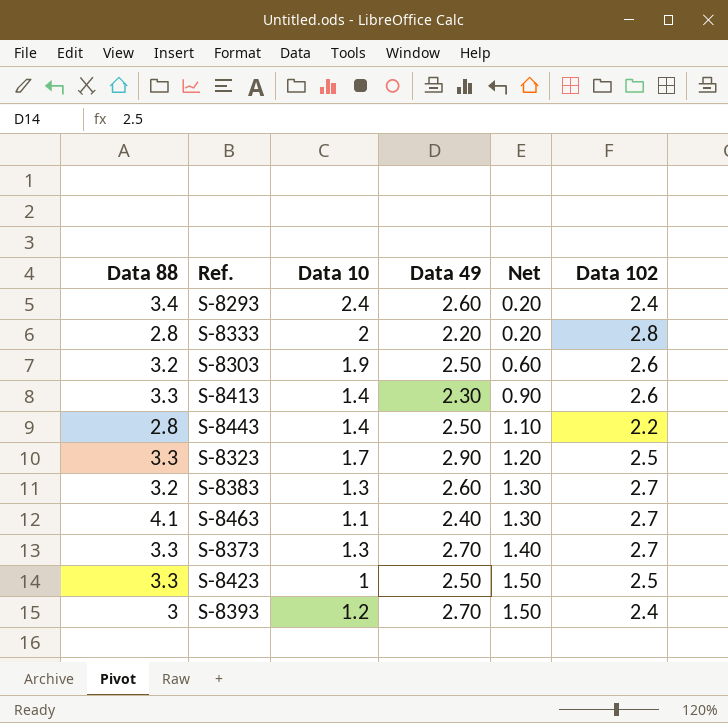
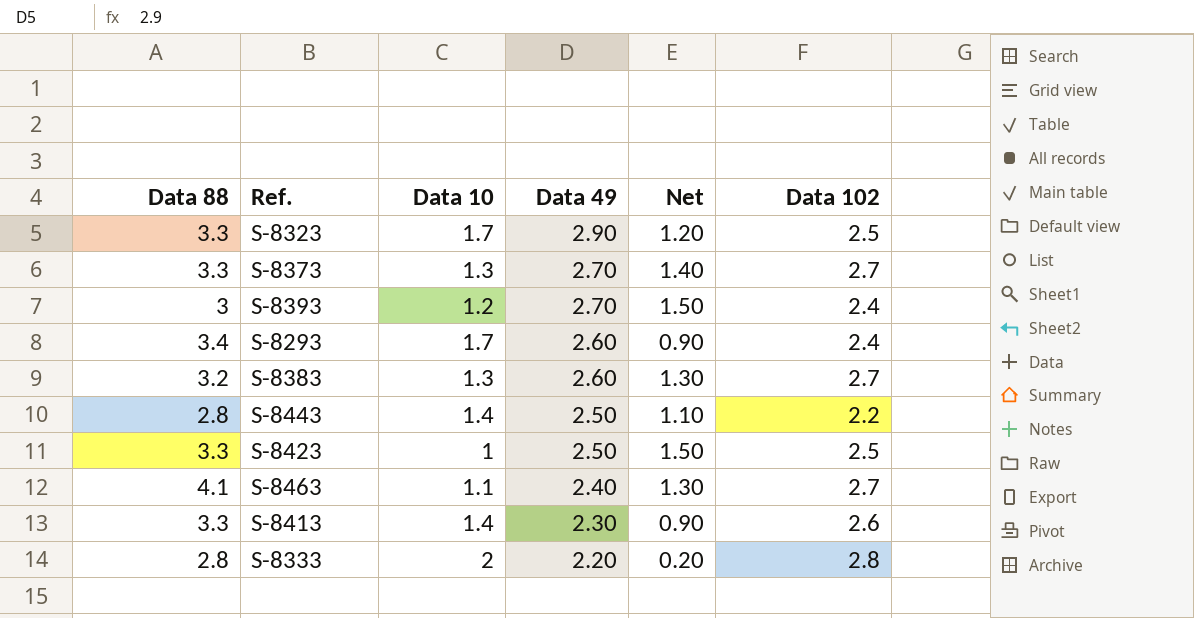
row order: Net ascending -> Data 49 descending
row S-8303: 3.2 | 1.9 | 2.50 | 0.60 | 2.6 -> none
S-8293 | Data 10: 2.4 -> 1.7
S-8293 | Net: 0.20 -> 0.90

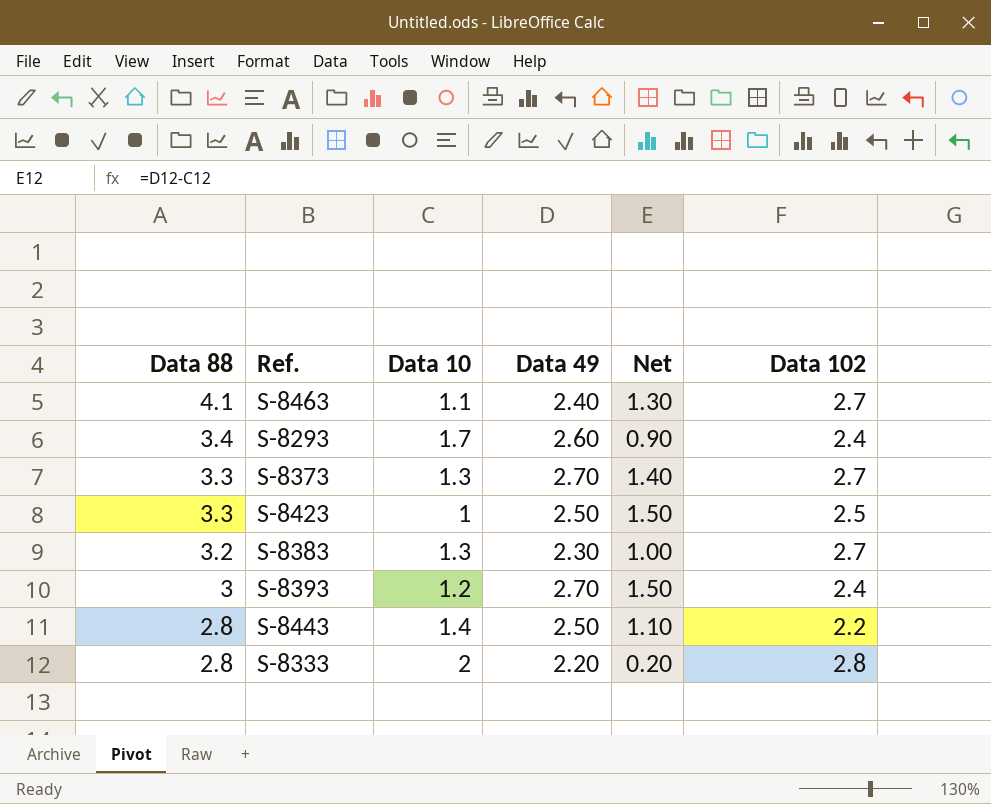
row order: Data 49 descending -> Data 88 descending
row S-8323: 3.3 | 1.7 | 2.90 | 1.20 | 2.5 -> none
row S-8413: 3.3 | 1.4 | 2.30 | 0.90 | 2.6 -> none
S-8383 | Data 49: 2.60 -> 2.30
S-8383 | Net: 1.30 -> 1.00

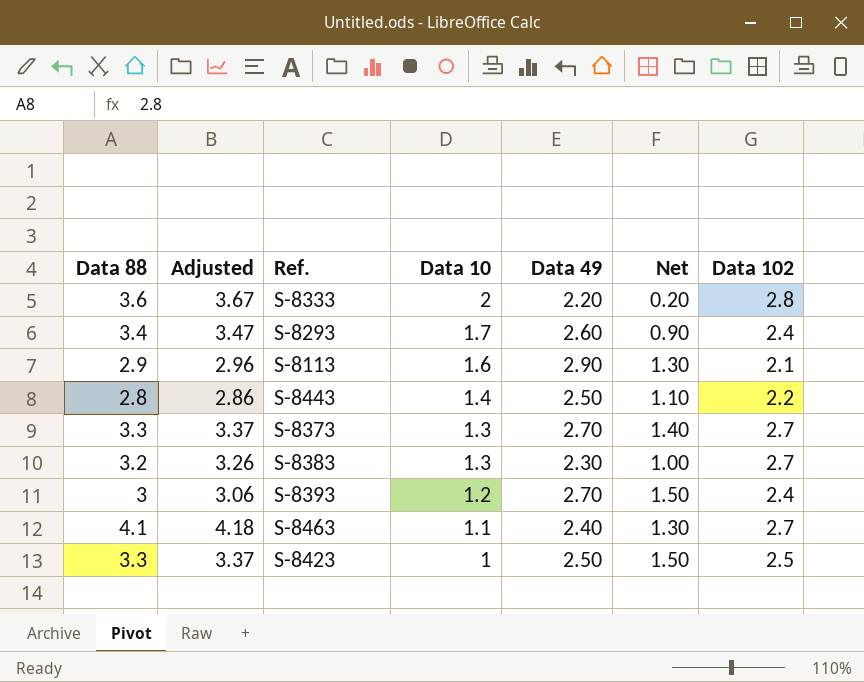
row order: Data 88 descending -> Data 10 descending
column Adjusted | formula: none -> [Data 88] * 1.02
S-8333 | Data 88: 2.8 -> 3.6
row S-8113: none -> 2.9 | 2.96 | 1.6 | 2.90 | 1.30 | 2.1

